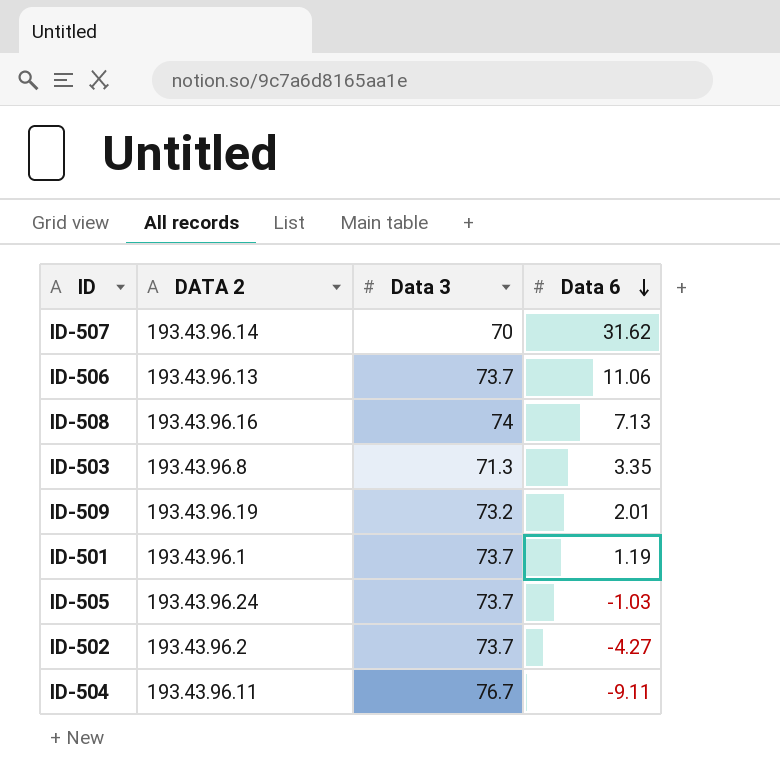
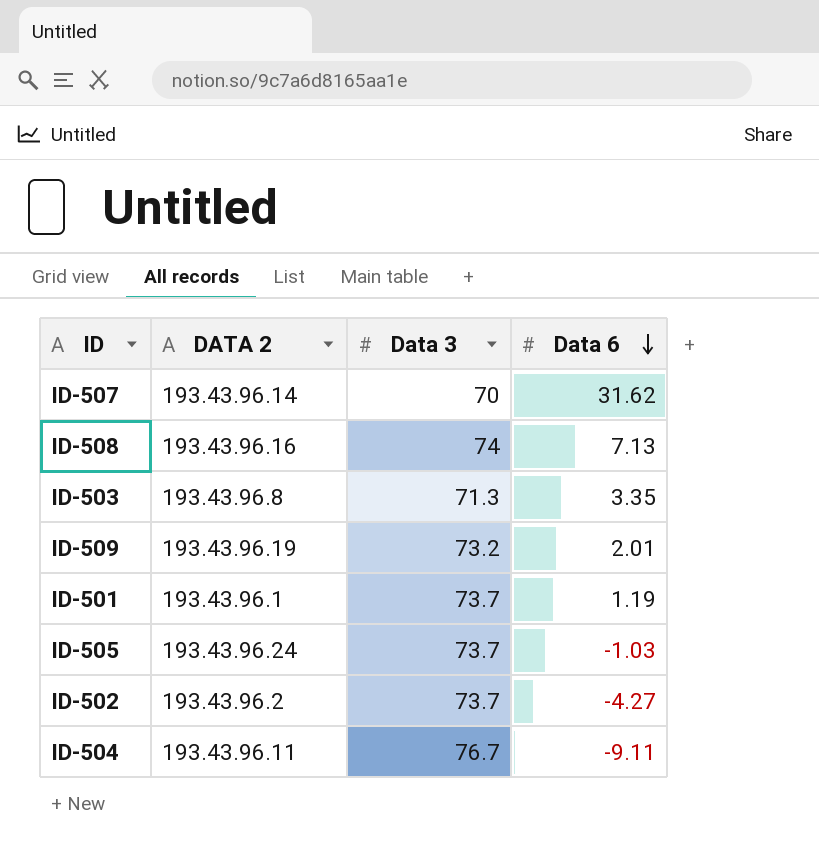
row ID-506: 193.43.96.13 | 73.7 | 11.06 -> none

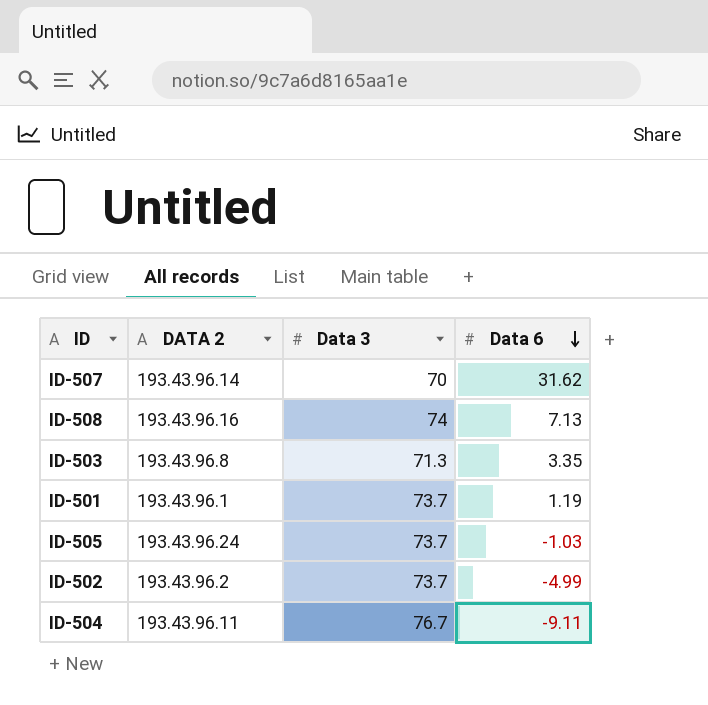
row ID-509: 193.43.96.19 | 73.2 | 2.01 -> none
ID-502 | Data 6: -4.27 -> -4.99

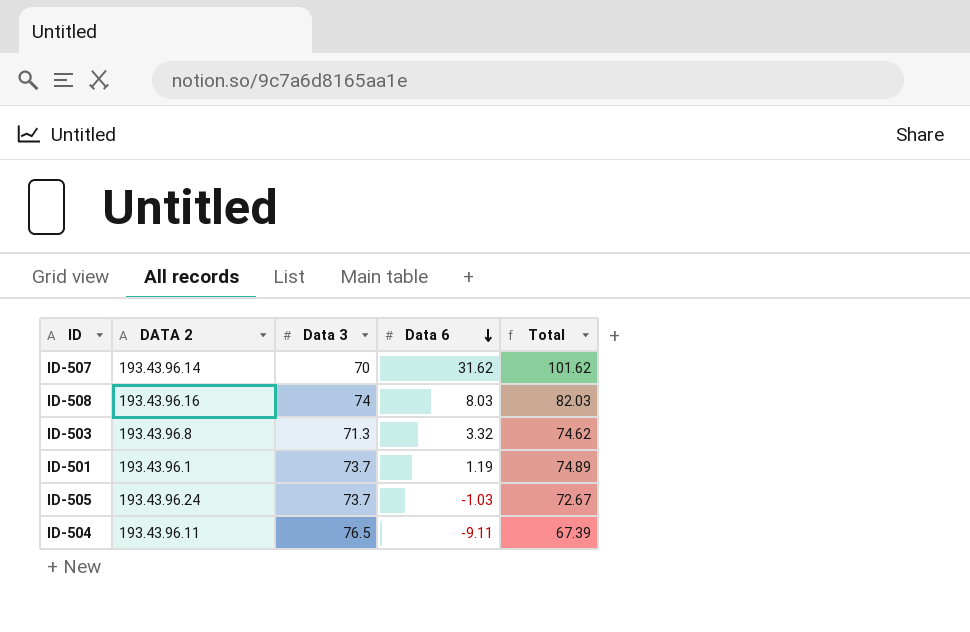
column Total | formula: none -> [Data 3] + [Data 6]
row ID-502: 193.43.96.2 | 73.7 | -4.99 -> none
ID-508 | Data 6: 7.13 -> 8.03
ID-503 | Data 6: 3.35 -> 3.32
ID-504 | Data 3: 76.7 -> 76.5

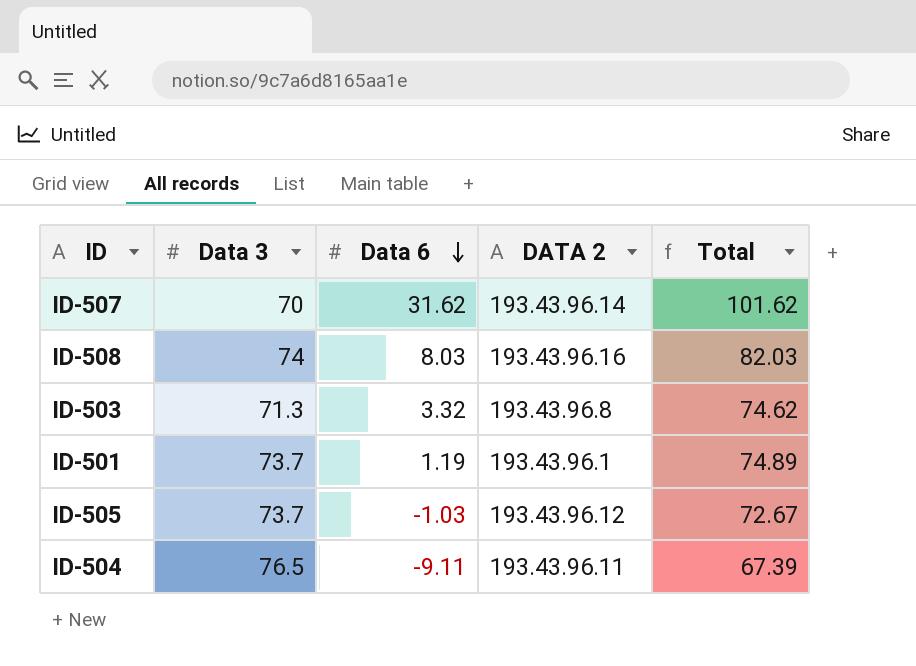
column DATA 2 | position: 2 -> 4
ID-505 | DATA 2: 193.43.96.24 -> 193.43.96.12

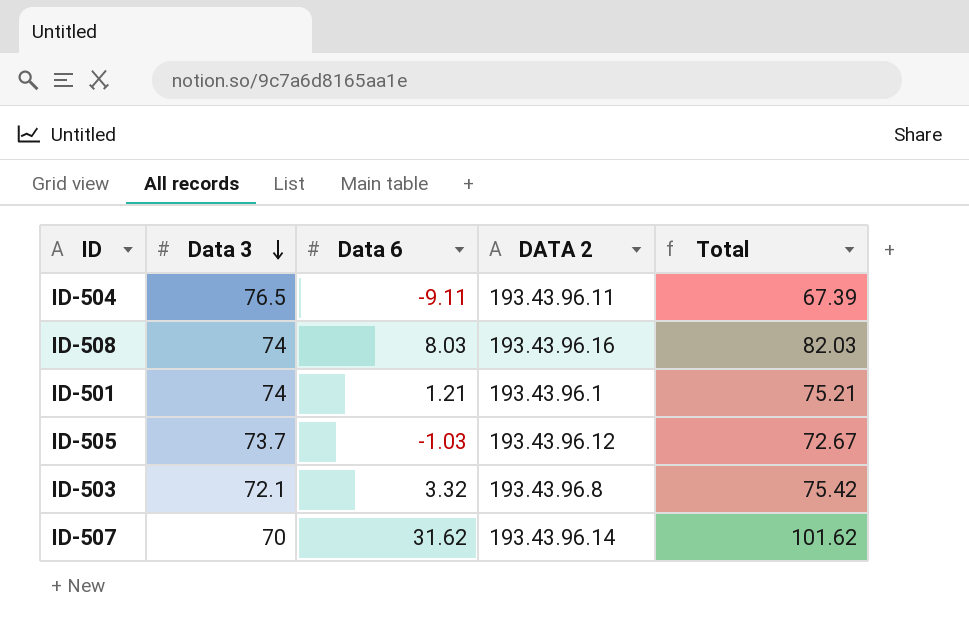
row order: Data 6 descending -> Data 3 descending
ID-501 | Data 3: 73.7 -> 74
ID-501 | Data 6: 1.19 -> 1.21
ID-501 | Total: 74.89 -> 75.21
ID-503 | Data 3: 71.3 -> 72.1
ID-503 | Total: 74.62 -> 75.42

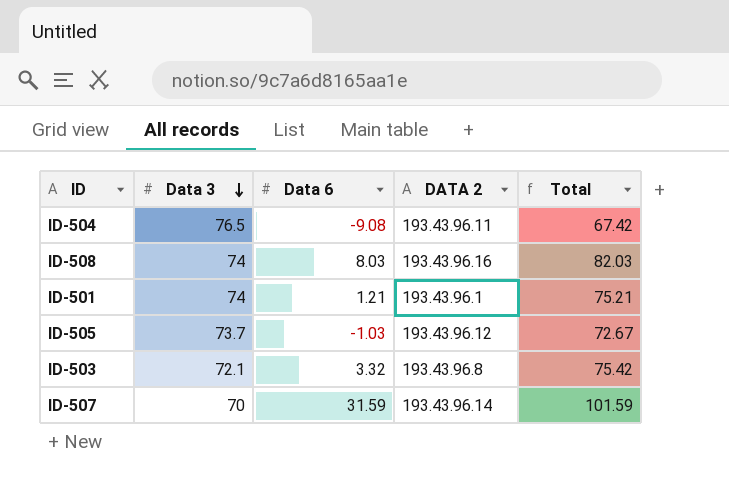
ID-504 | Data 6: -9.11 -> -9.08
ID-504 | Total: 67.39 -> 67.42
ID-507 | Data 6: 31.62 -> 31.59
ID-507 | Total: 101.62 -> 101.59

